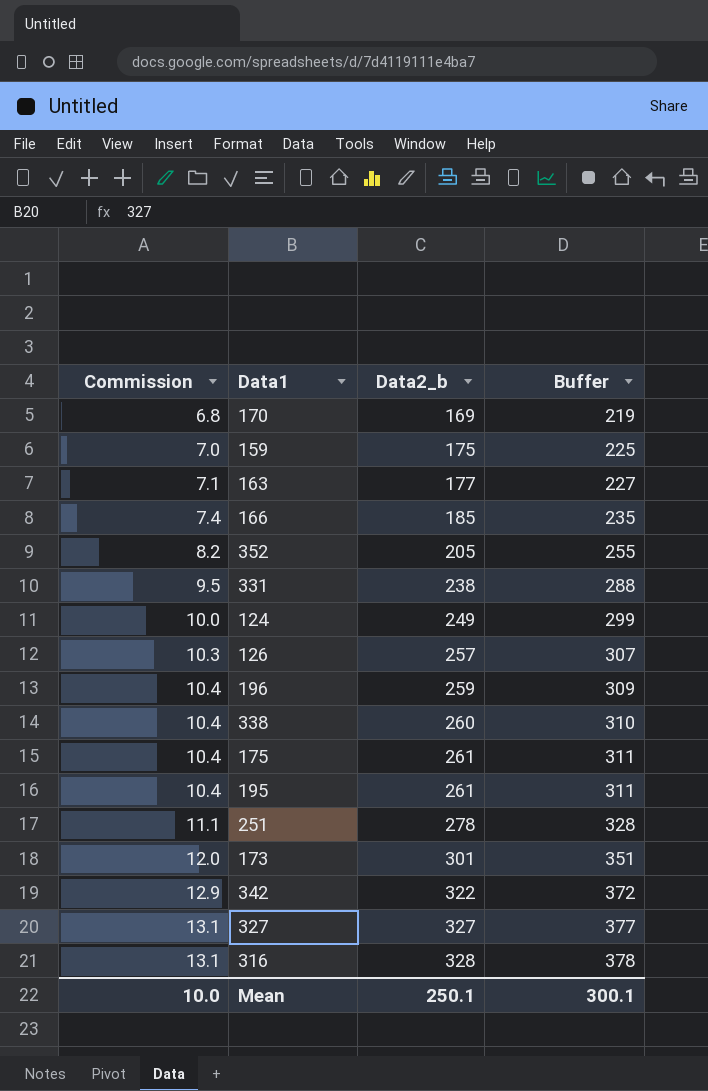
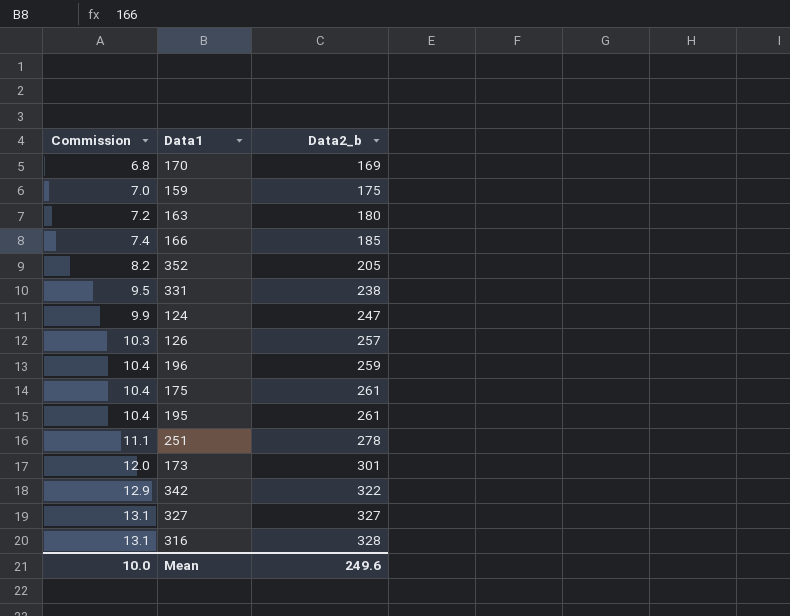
column Buffer | formula: [Data2_b] + 50 -> none
row 338: 10.4 | 260 | 310 -> none
163 | Commission: 7.1 -> 7.2
163 | Data2_b: 177 -> 180
124 | Commission: 10.0 -> 9.9
124 | Data2_b: 249 -> 247
Mean | Data2_b: 250.1 -> 249.6

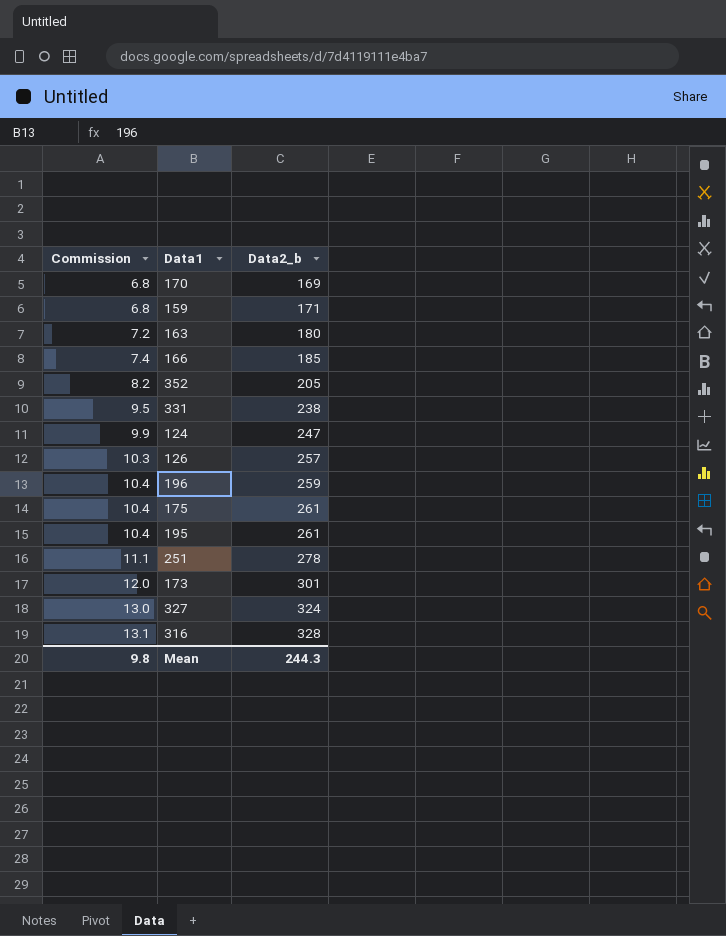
row 342: 12.9 | 322 -> none
159 | Commission: 7.0 -> 6.8
159 | Data2_b: 175 -> 171
327 | Commission: 13.1 -> 13.0
327 | Data2_b: 327 -> 324
Mean | Commission: 10.0 -> 9.8
Mean | Data2_b: 249.6 -> 244.3

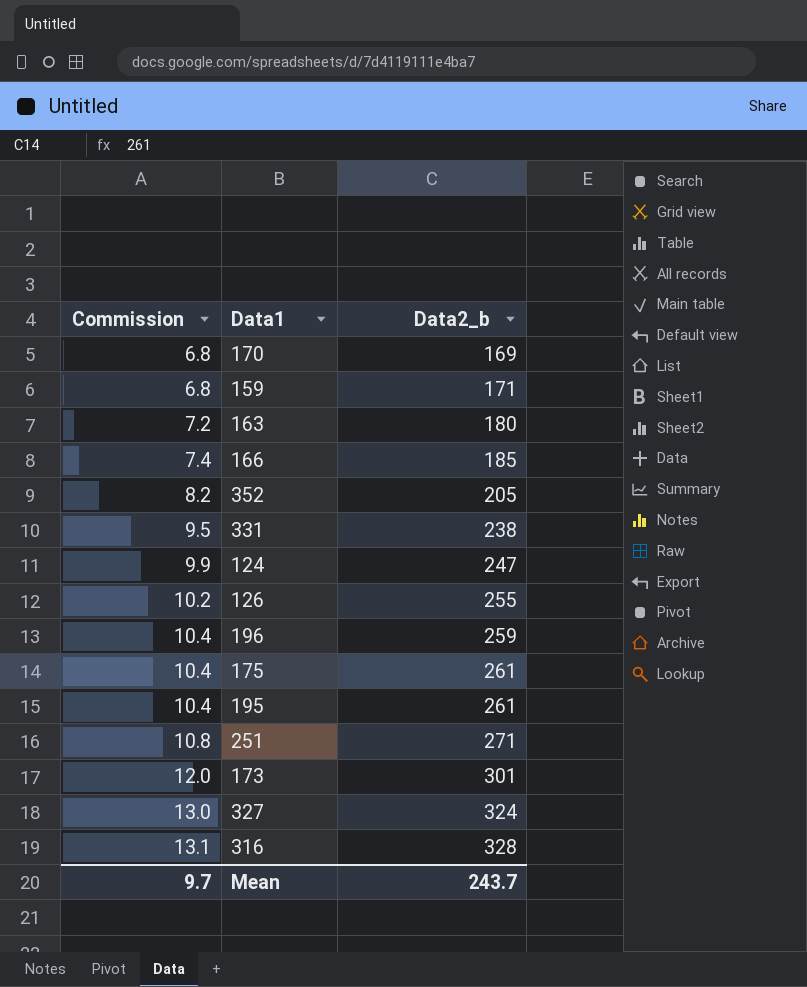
126 | Commission: 10.3 -> 10.2
126 | Data2_b: 257 -> 255
251 | Commission: 11.1 -> 10.8
251 | Data2_b: 278 -> 271
Mean | Commission: 9.8 -> 9.7
Mean | Data2_b: 244.3 -> 243.7

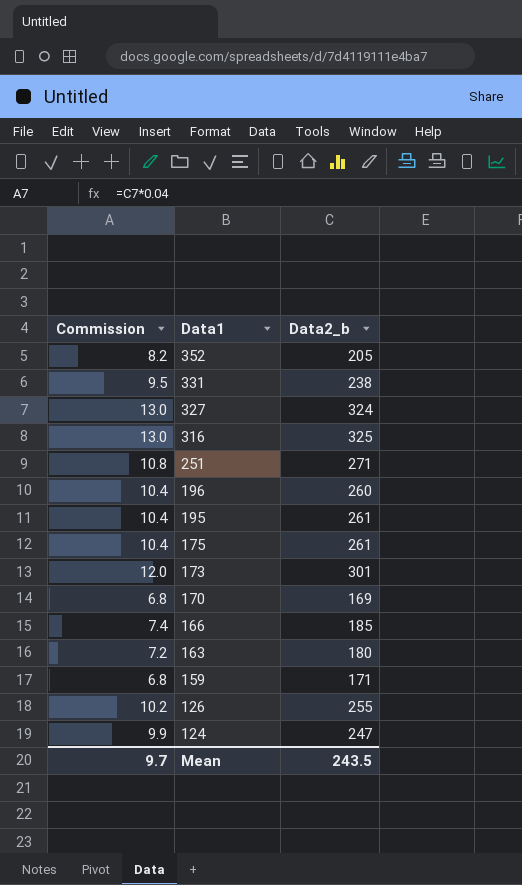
row order: Commission ascending -> Data1 descending
316 | Commission: 13.1 -> 13.0
316 | Data2_b: 328 -> 325
196 | Data2_b: 259 -> 260
Mean | Data2_b: 243.7 -> 243.5

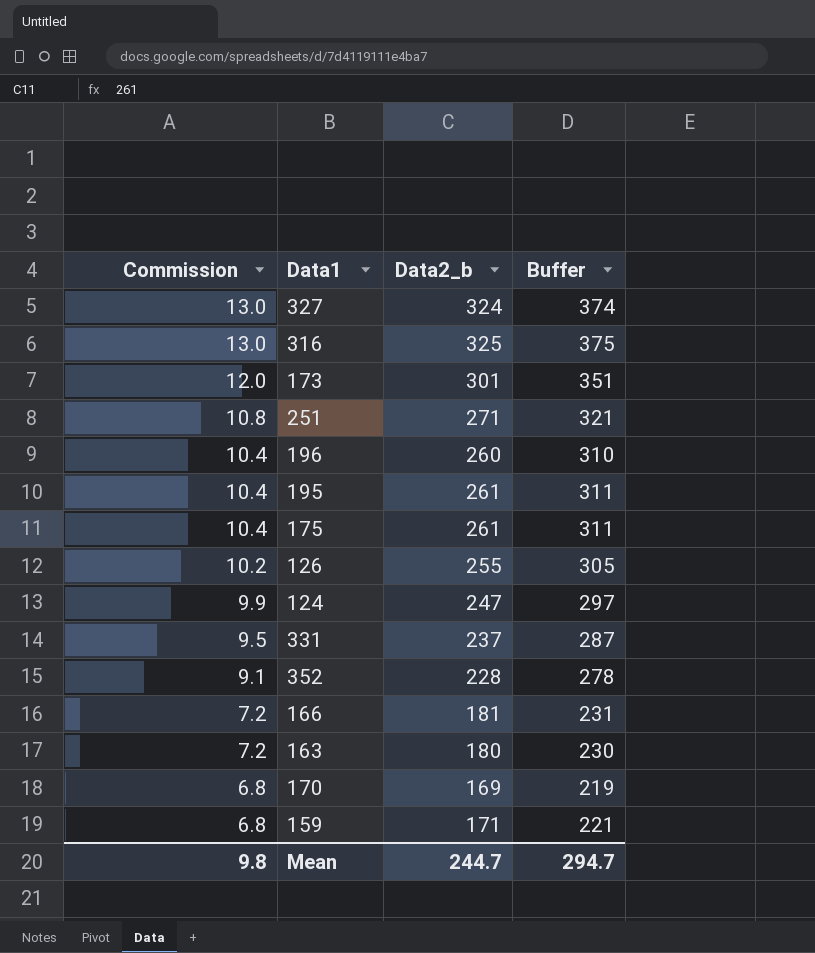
row order: Data1 descending -> Commission descending
column Buffer | formula: none -> [Data2_b] + 50
331 | Data2_b: 238 -> 237
352 | Commission: 8.2 -> 9.1
352 | Data2_b: 205 -> 228
166 | Commission: 7.4 -> 7.2
166 | Data2_b: 185 -> 181
Mean | Commission: 9.7 -> 9.8
Mean | Data2_b: 243.5 -> 244.7

